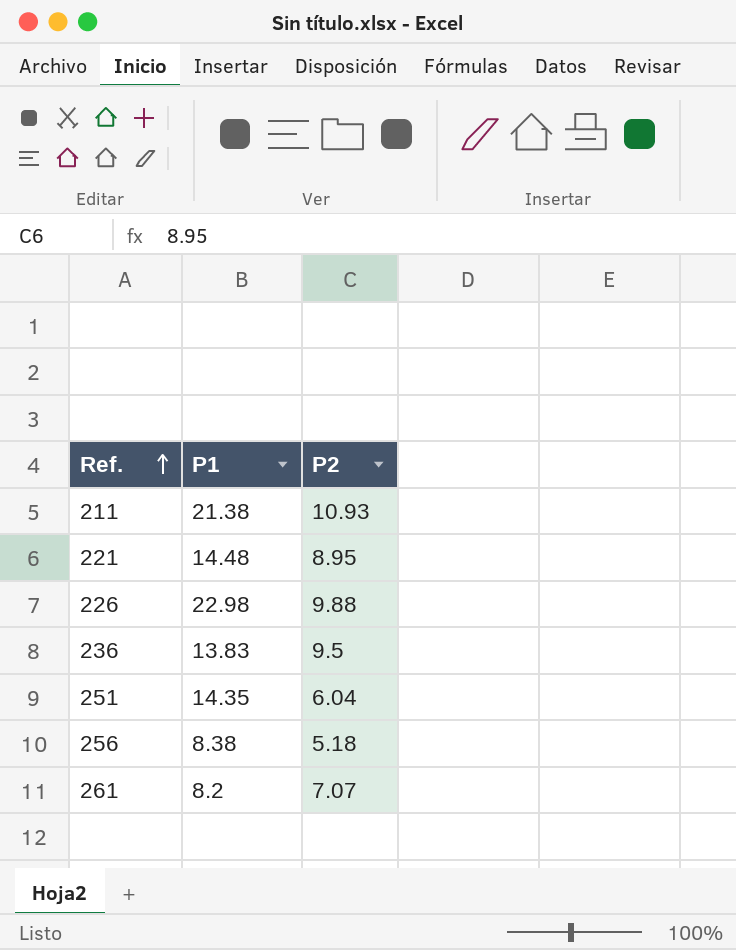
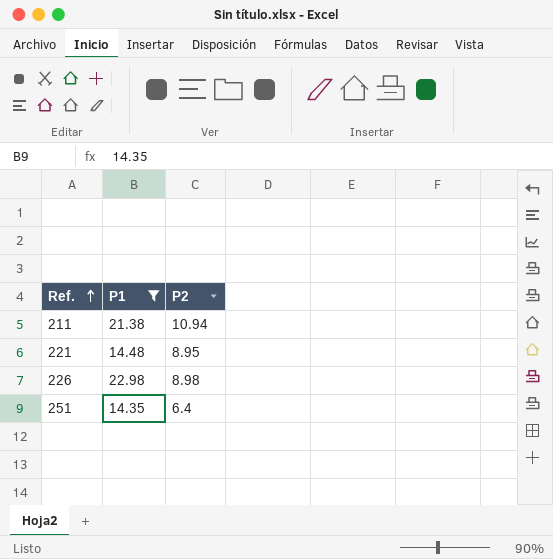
filter: none -> P1 >= 14.35
211 | P2: 10.93 -> 10.94
226 | P2: 9.88 -> 8.98
251 | P2: 6.04 -> 6.4

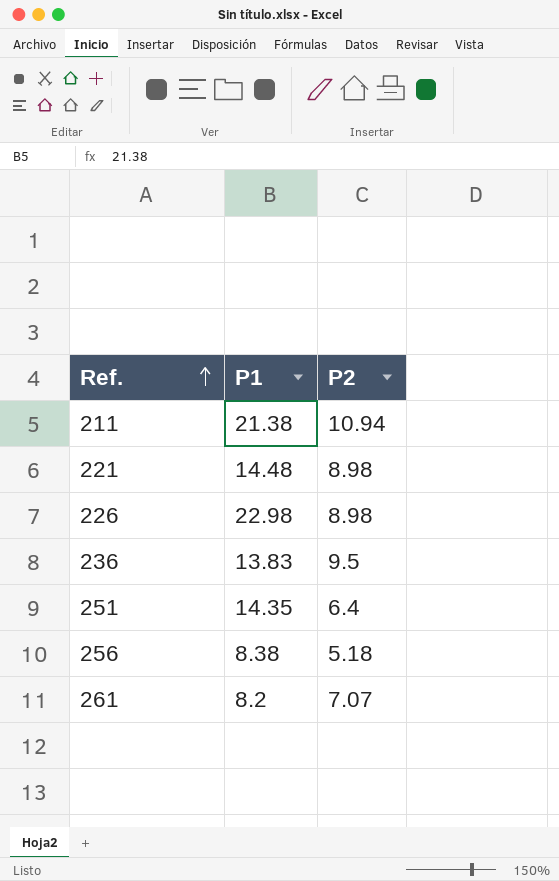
filter: P1 >= 14.35 -> none
221 | P2: 8.95 -> 8.98

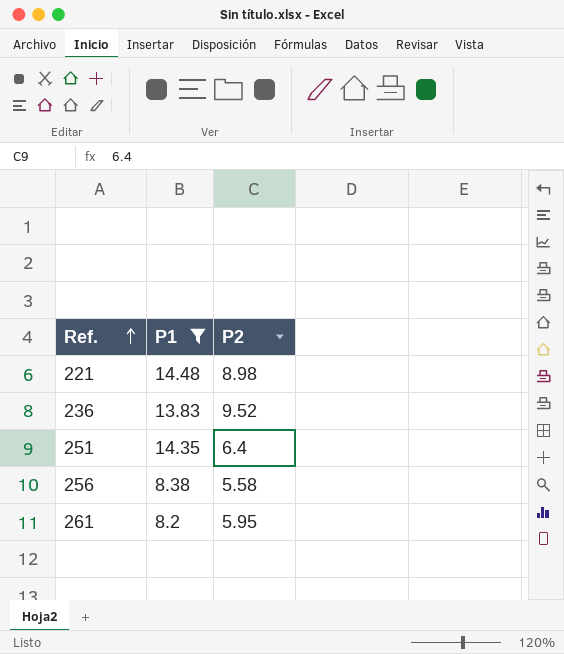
filter: none -> P1 <= 14.48
236 | P2: 9.5 -> 9.52
256 | P2: 5.18 -> 5.58
261 | P2: 7.07 -> 5.95

